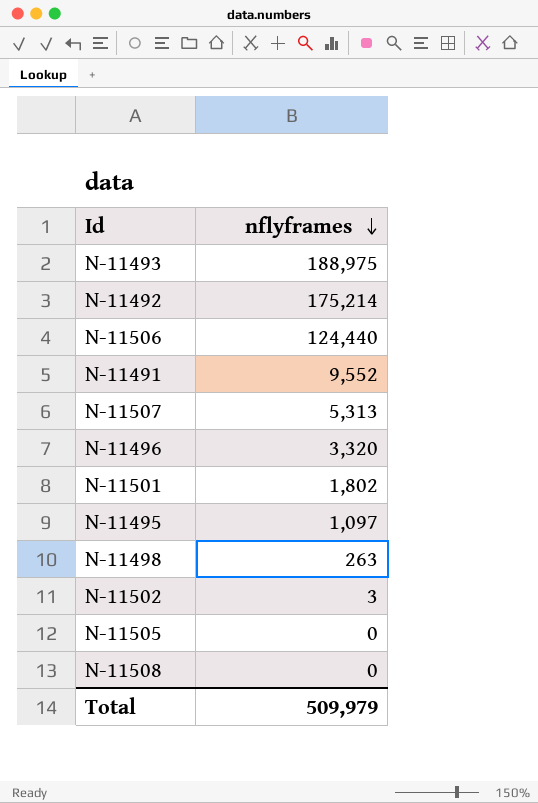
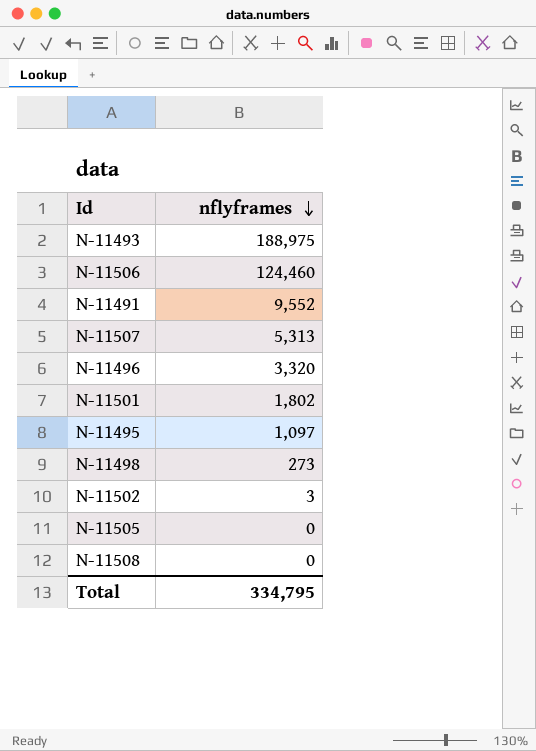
row N-11492: 175,214 -> none
N-11506 | nflyframes: 124,440 -> 124,460
N-11498 | nflyframes: 263 -> 273
Total | nflyframes: 509,979 -> 334,795

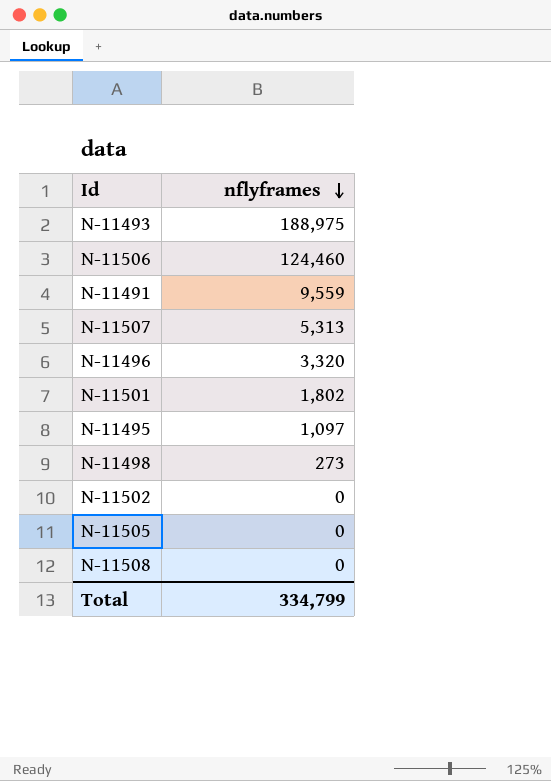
N-11491 | nflyframes: 9,552 -> 9,559
N-11502 | nflyframes: 3 -> 0
Total | nflyframes: 334,795 -> 334,799

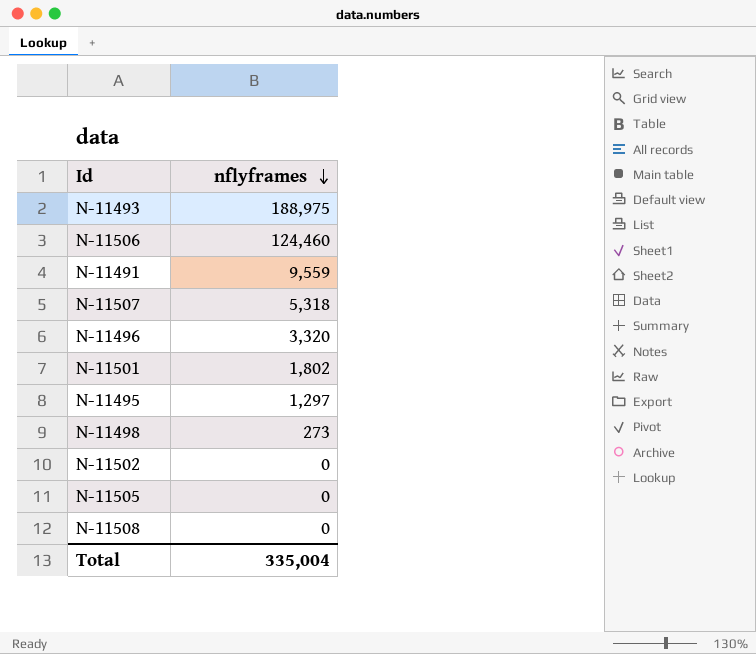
N-11507 | nflyframes: 5,313 -> 5,318
N-11495 | nflyframes: 1,097 -> 1,297
Total | nflyframes: 334,799 -> 335,004

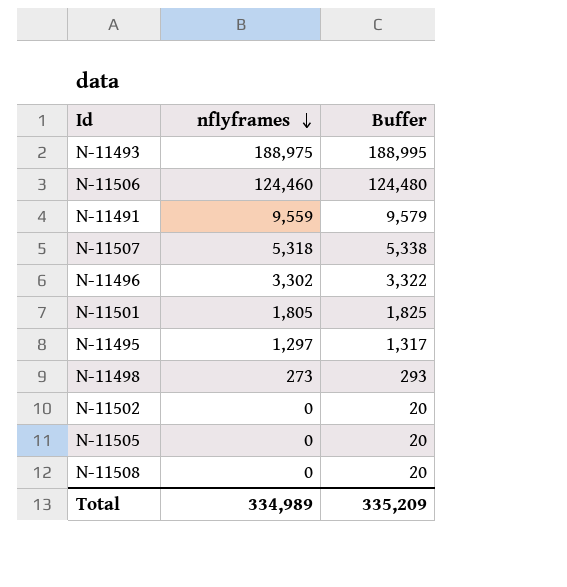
column Buffer | formula: none -> [nflyframes] + 20
N-11496 | nflyframes: 3,320 -> 3,302
N-11501 | nflyframes: 1,802 -> 1,805
Total | nflyframes: 335,004 -> 334,989

